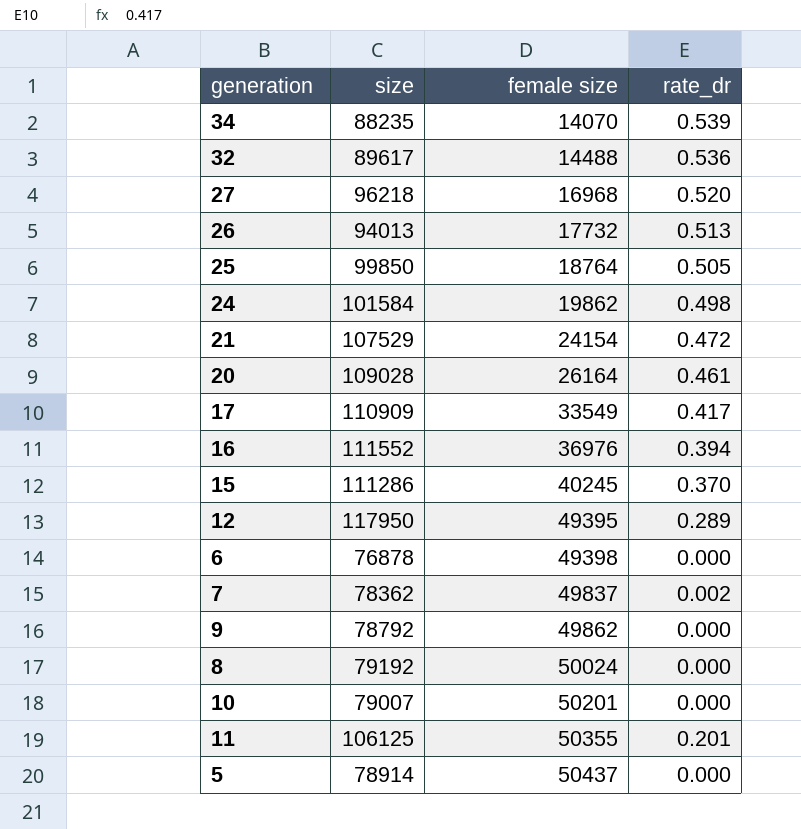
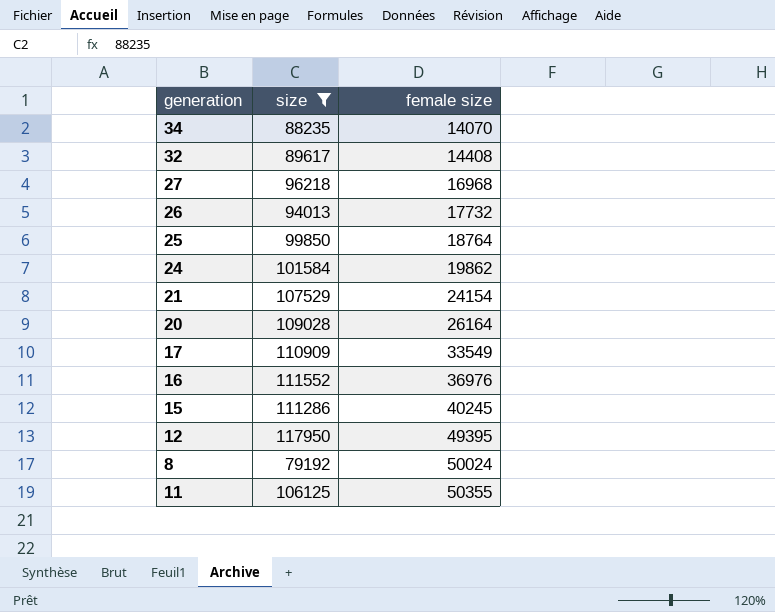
filter: none -> size >= 79192
column rate_dr | position: 4 -> none
32 | female size: 14488 -> 14408

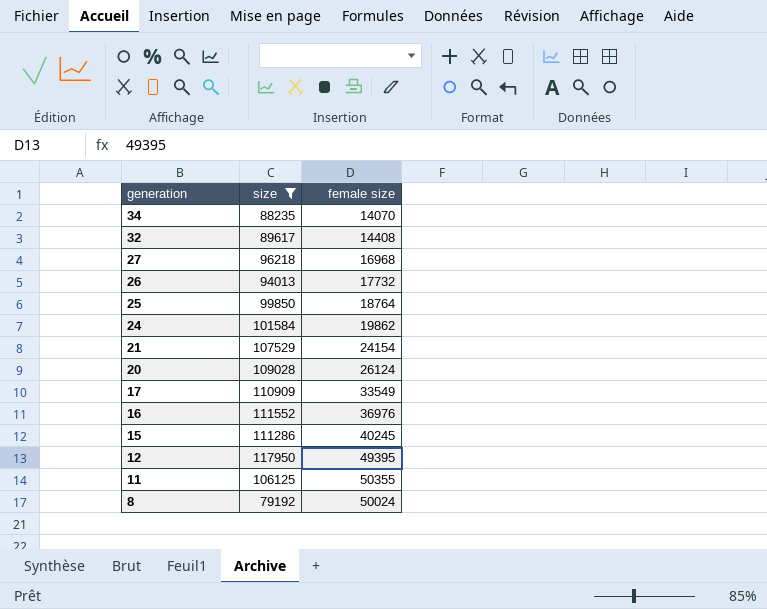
row order: female size ascending -> generation descending
20 | female size: 26164 -> 26124

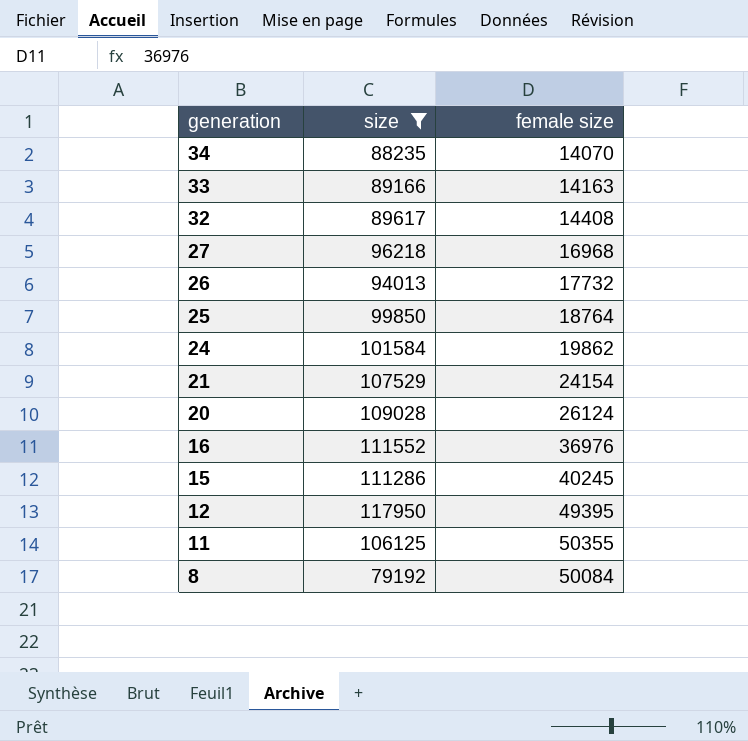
row 17: 110909 | 33549 -> none
row 33: none -> 89166 | 14163
8 | female size: 50024 -> 50084

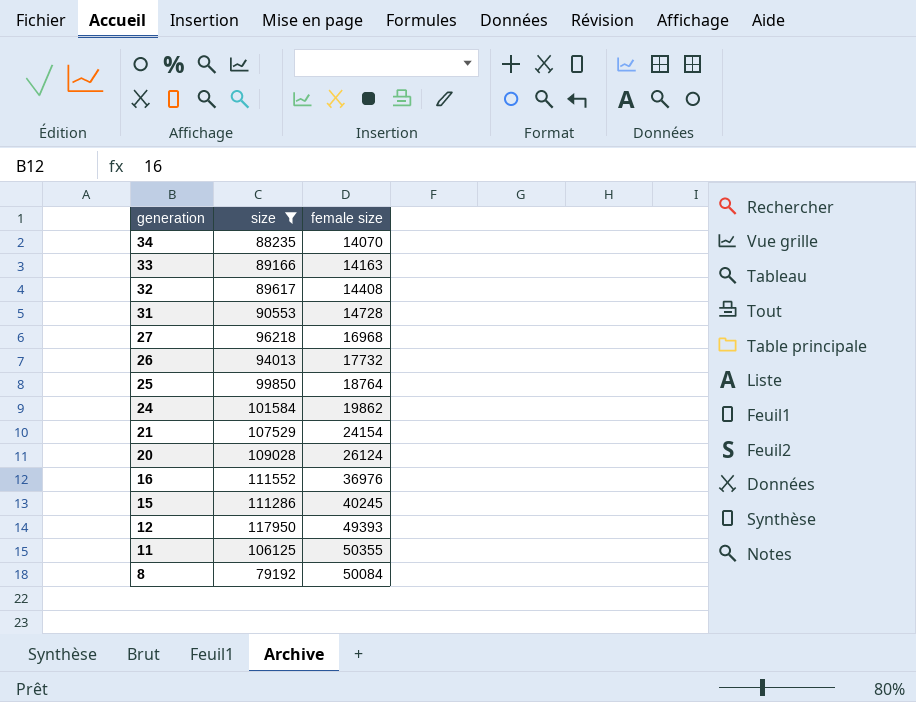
row 31: none -> 90553 | 14728
12 | female size: 49395 -> 49393

